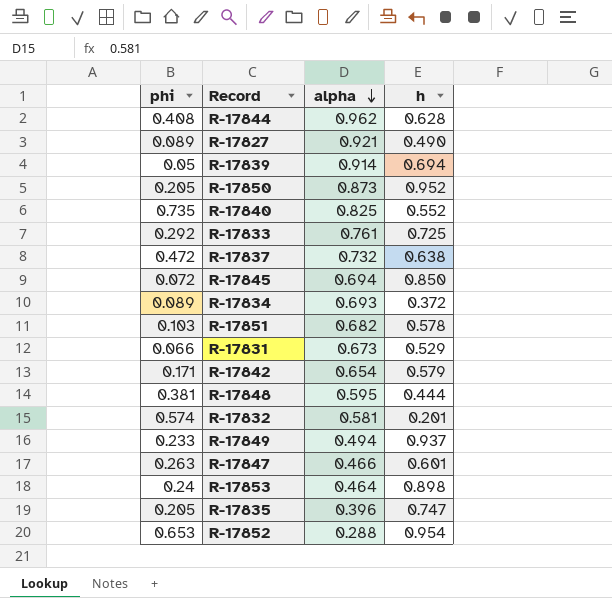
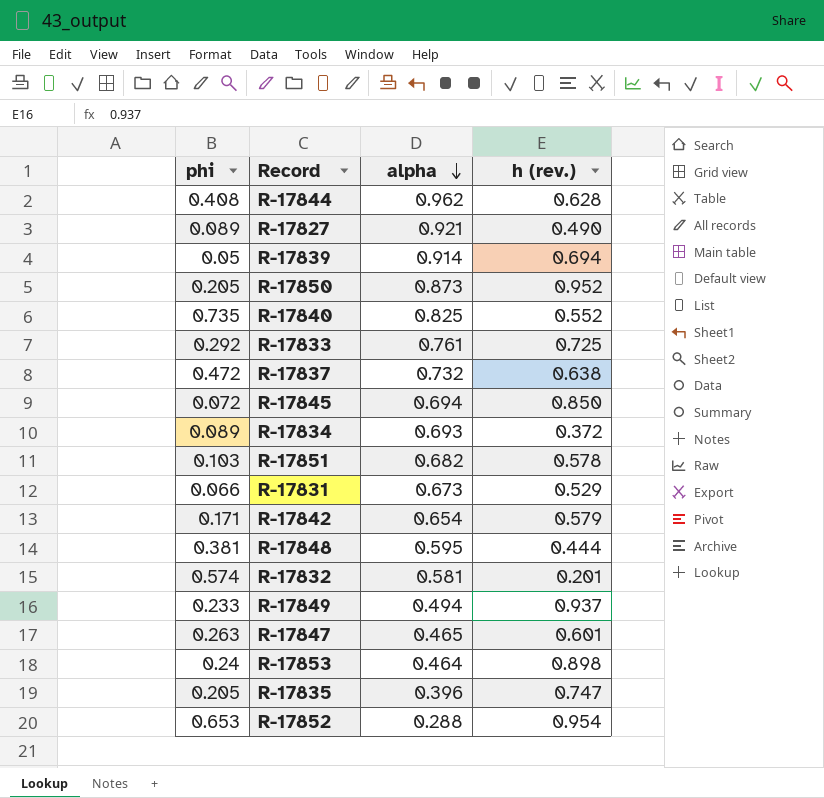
column name: h -> h (rev.)
R-17847 | alpha: 0.466 -> 0.465

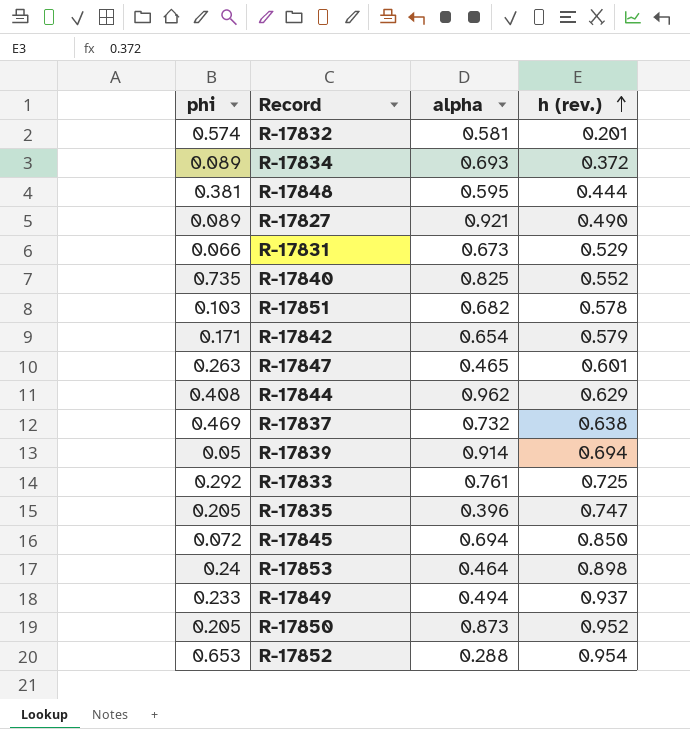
row order: alpha descending -> h (rev.) ascending
R-17844 | h (rev.): 0.628 -> 0.629
R-17837 | phi: 0.472 -> 0.469

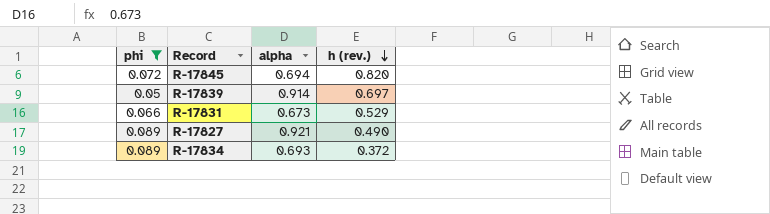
filter: none -> phi <= 0.089
row order: h (rev.) ascending -> h (rev.) descending
R-17845 | h (rev.): 0.850 -> 0.820
R-17839 | h (rev.): 0.694 -> 0.697

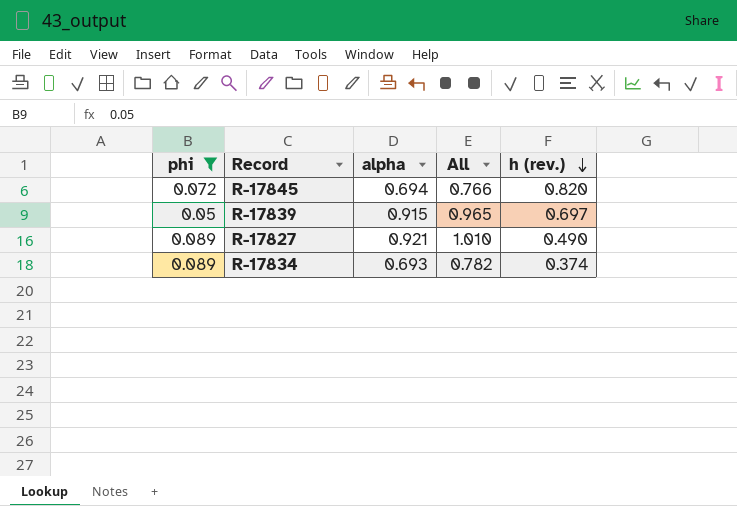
column All | formula: none -> [phi] + [alpha]
row R-17831: 0.066 | 0.673 | 0.529 -> none
R-17839 | alpha: 0.914 -> 0.915
R-17834 | h (rev.): 0.372 -> 0.374

